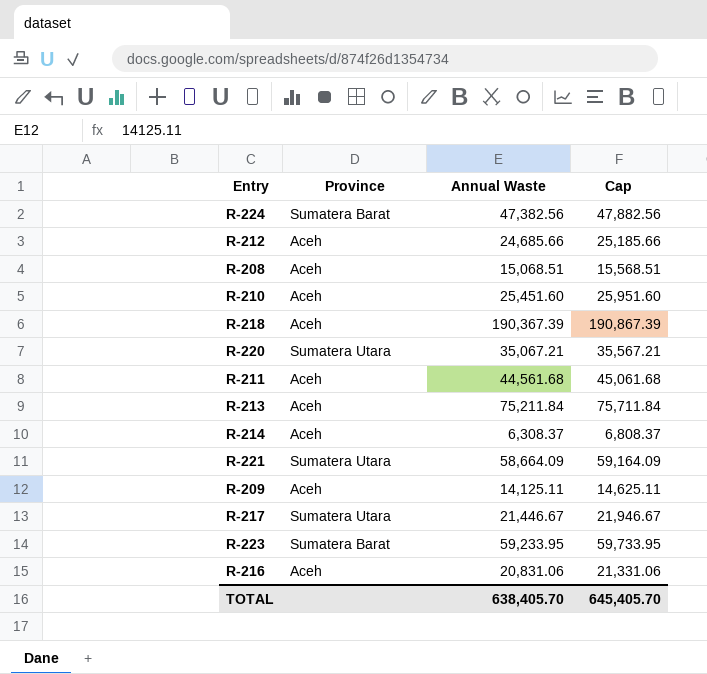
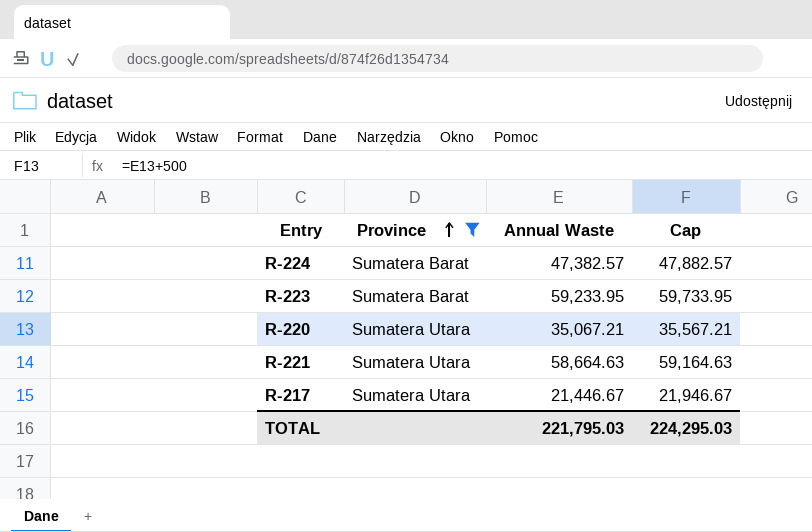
filter: none -> Province != Aceh
row order: none -> Province ascending
R-224 | Annual Waste: 47,382.56 -> 47,382.57
R-224 | Cap: 47,882.56 -> 47,882.57
R-221 | Annual Waste: 58,664.09 -> 58,664.63
R-221 | Cap: 59,164.09 -> 59,164.63
TOTAL | Annual Waste: 638,405.70 -> 221,795.03
TOTAL | Cap: 645,405.70 -> 224,295.03

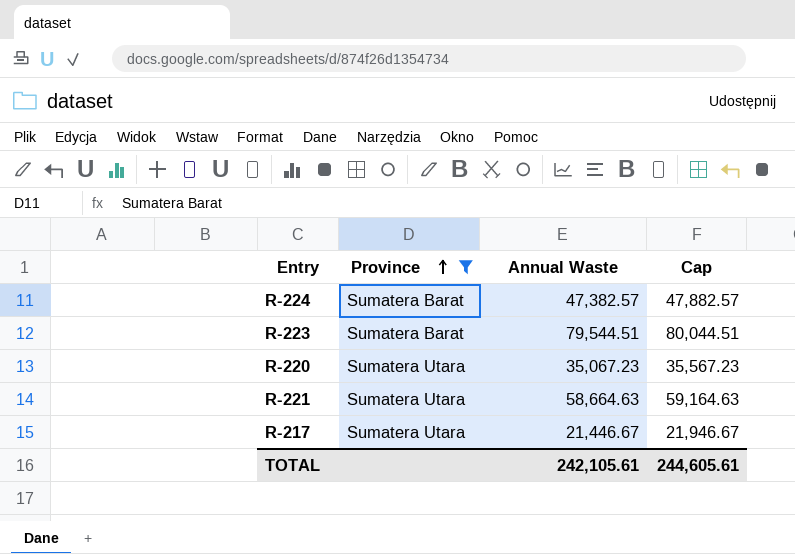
R-223 | Annual Waste: 59,233.95 -> 79,544.51
R-223 | Cap: 59,733.95 -> 80,044.51
R-220 | Annual Waste: 35,067.21 -> 35,067.23
R-220 | Cap: 35,567.21 -> 35,567.23
TOTAL | Annual Waste: 221,795.03 -> 242,105.61
TOTAL | Cap: 224,295.03 -> 244,605.61

